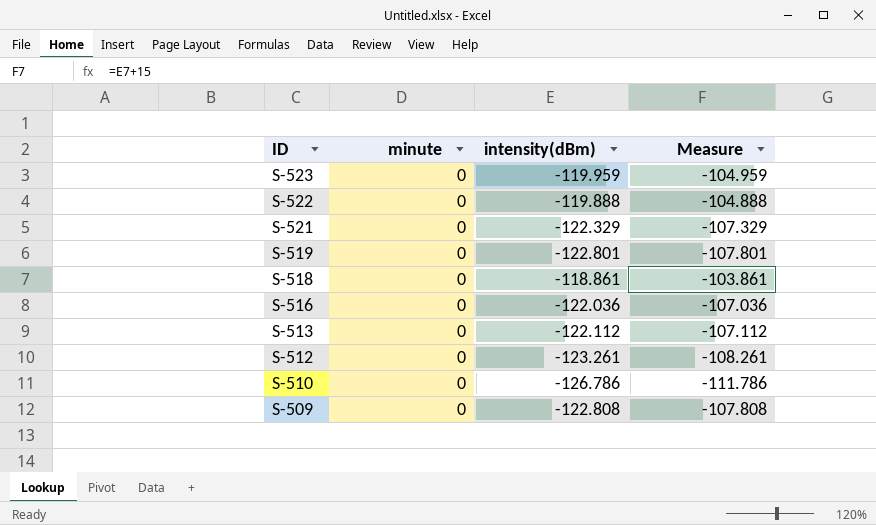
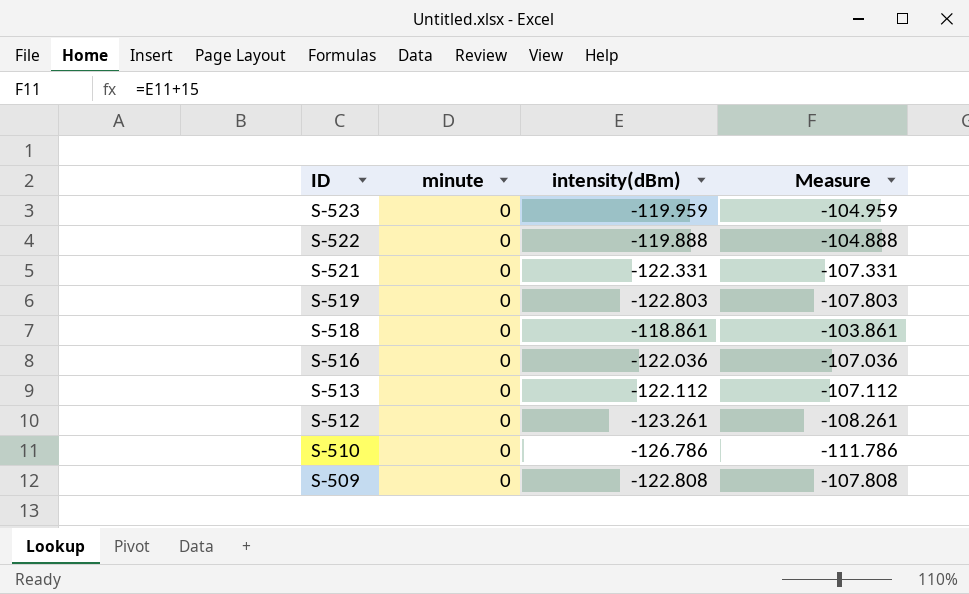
S-521 | intensity(dBm): -122.329 -> -122.331
S-521 | Measure: -107.329 -> -107.331
S-519 | intensity(dBm): -122.801 -> -122.803
S-519 | Measure: -107.801 -> -107.803

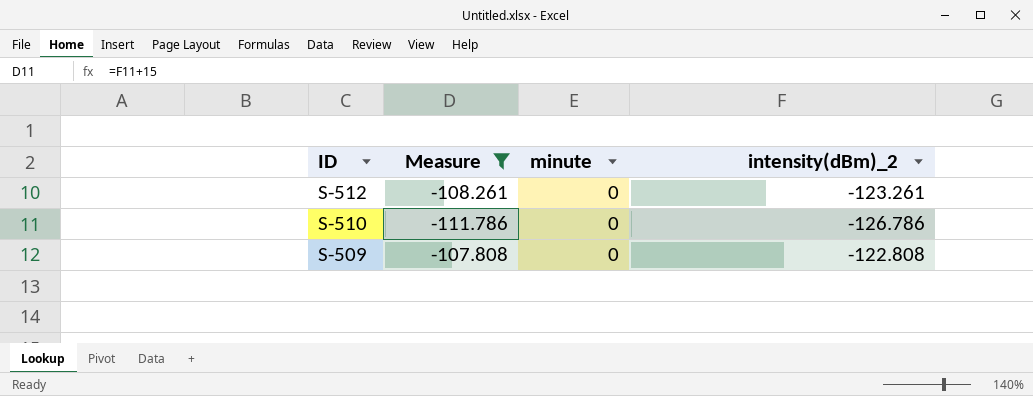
filter: none -> Measure <= -107.808
column Measure | position: 4 -> 2
column name: intensity(dBm) -> intensity(dBm)_2

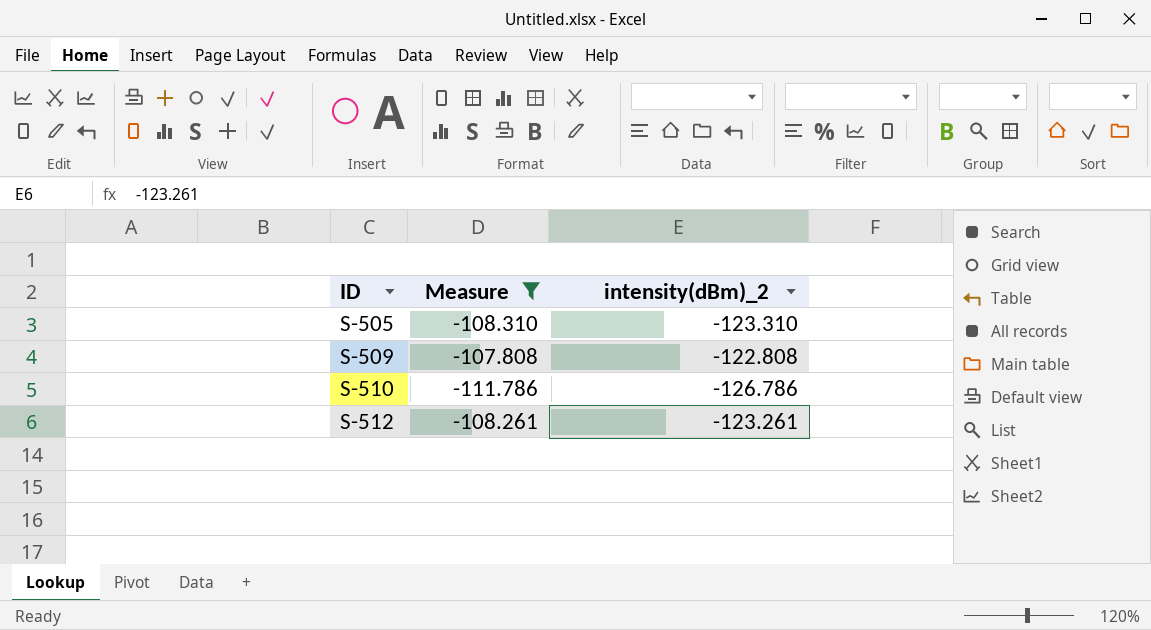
row order: ID descending -> ID ascending
column minute | position: 3 -> none
row S-505: none -> -108.310 | -123.310

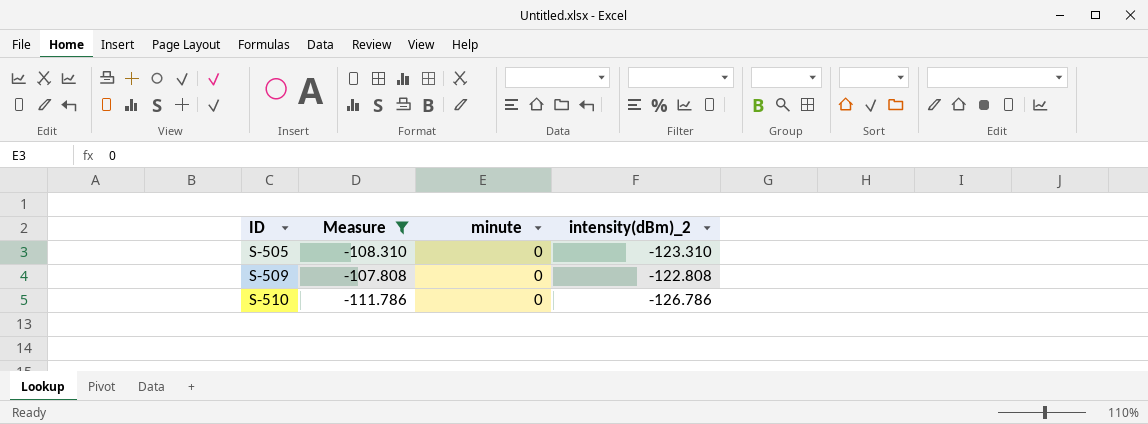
column minute | position: none -> 3
row S-512: -108.261 | -123.261 -> none

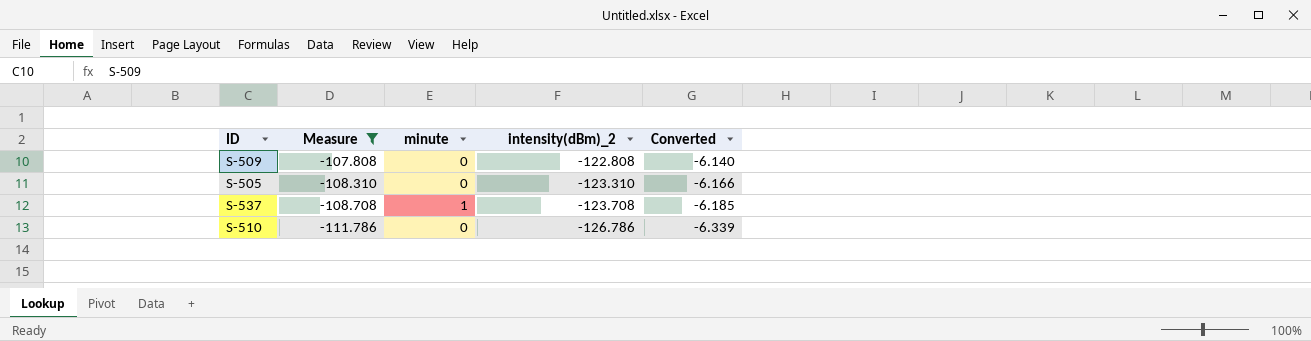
row order: ID ascending -> Measure descending
column Converted | formula: none -> [intensity(dBm)_2] * 0.05
row S-537: none -> -108.708 | 1 | -123.708 | -6.185

